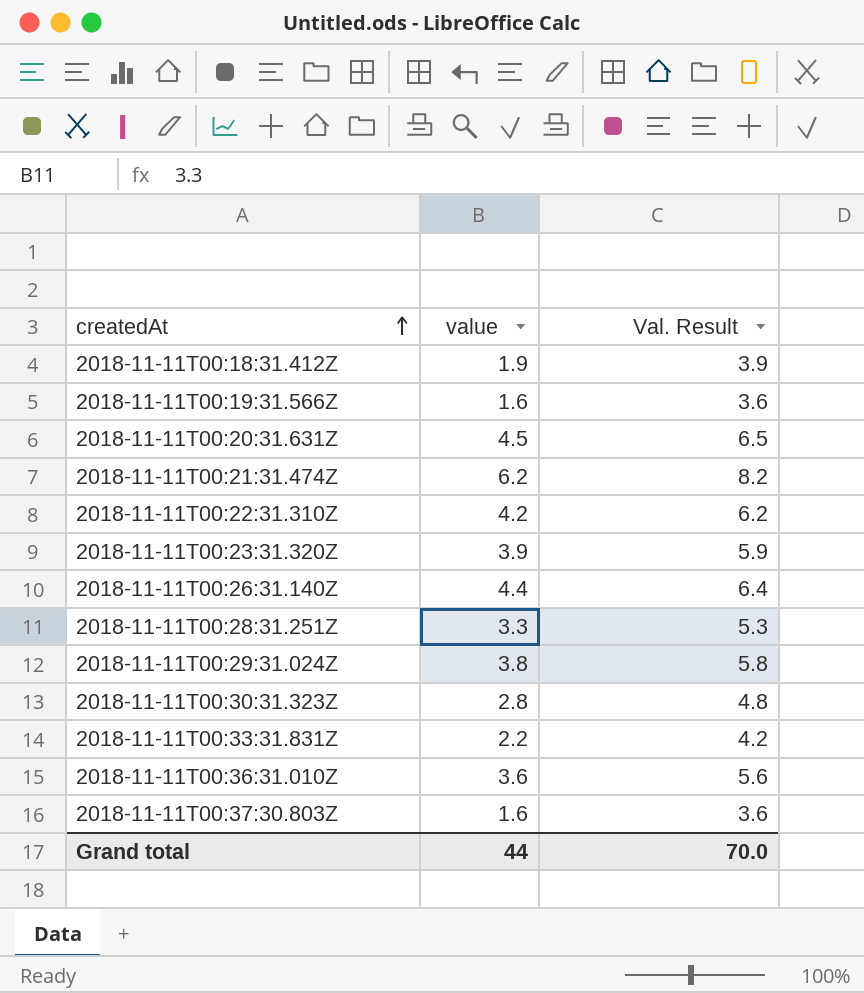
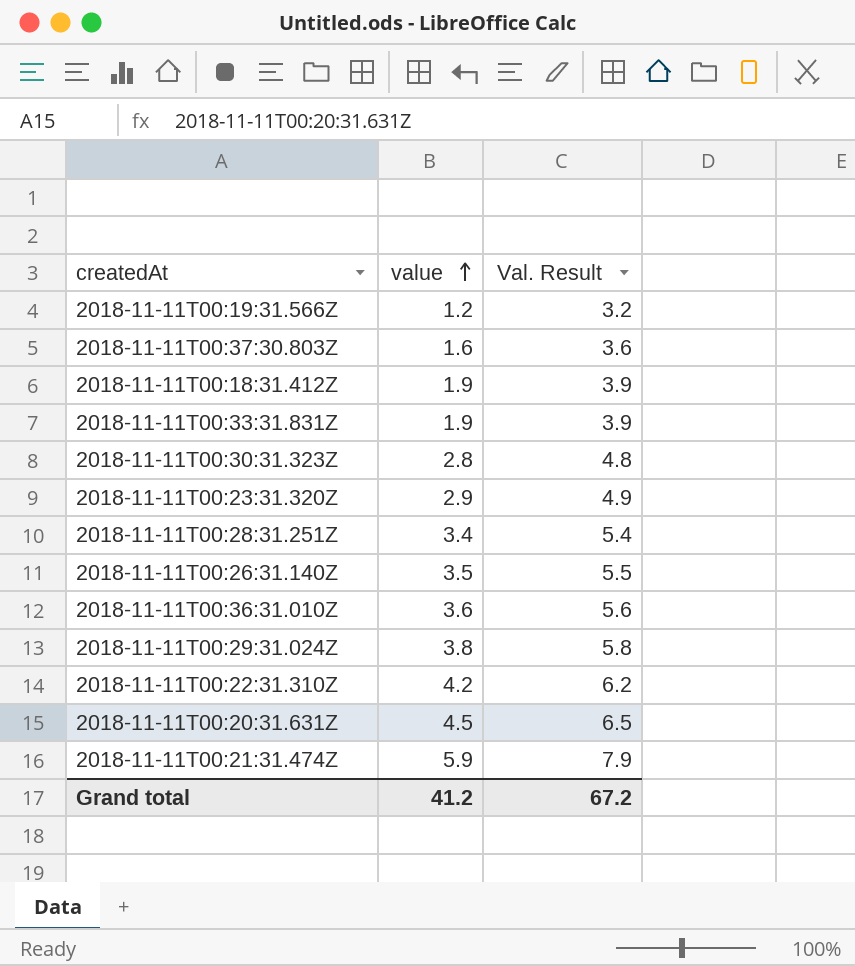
row order: createdAt ascending -> value ascending
2018-11-11T00:19:31.566Z | value: 1.6 -> 1.2
2018-11-11T00:19:31.566Z | Val. Result: 3.6 -> 3.2
2018-11-11T00:33:31.831Z | value: 2.2 -> 1.9
2018-11-11T00:33:31.831Z | Val. Result: 4.2 -> 3.9
2018-11-11T00:23:31.320Z | value: 3.9 -> 2.9
2018-11-11T00:23:31.320Z | Val. Result: 5.9 -> 4.9
2018-11-11T00:28:31.251Z | value: 3.3 -> 3.4
2018-11-11T00:28:31.251Z | Val. Result: 5.3 -> 5.4
2018-11-11T00:26:31.140Z | value: 4.4 -> 3.5
2018-11-11T00:26:31.140Z | Val. Result: 6.4 -> 5.5
2018-11-11T00:21:31.474Z | value: 6.2 -> 5.9
2018-11-11T00:21:31.474Z | Val. Result: 8.2 -> 7.9
Grand total | value: 44 -> 41.2
Grand total | Val. Result: 70.0 -> 67.2

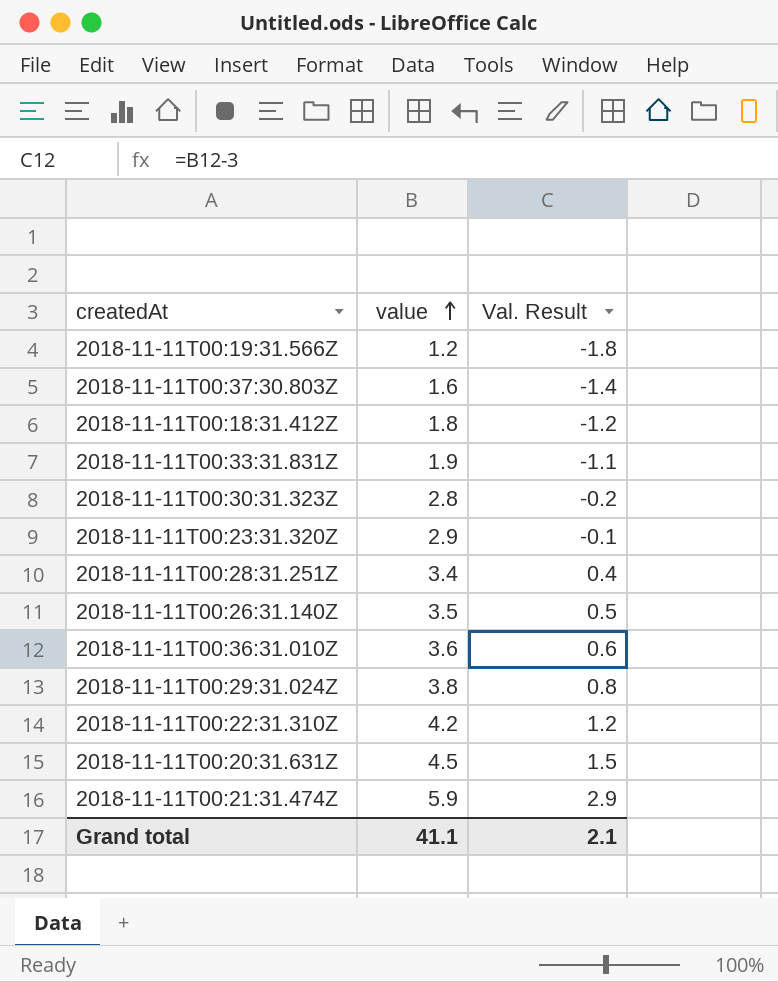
column Val. Result | formula: [value] + 2 -> [value] - 3
2018-11-11T00:18:31.412Z | value: 1.9 -> 1.8
Grand total | value: 41.2 -> 41.1
Grand total | Val. Result: 67.2 -> 2.1

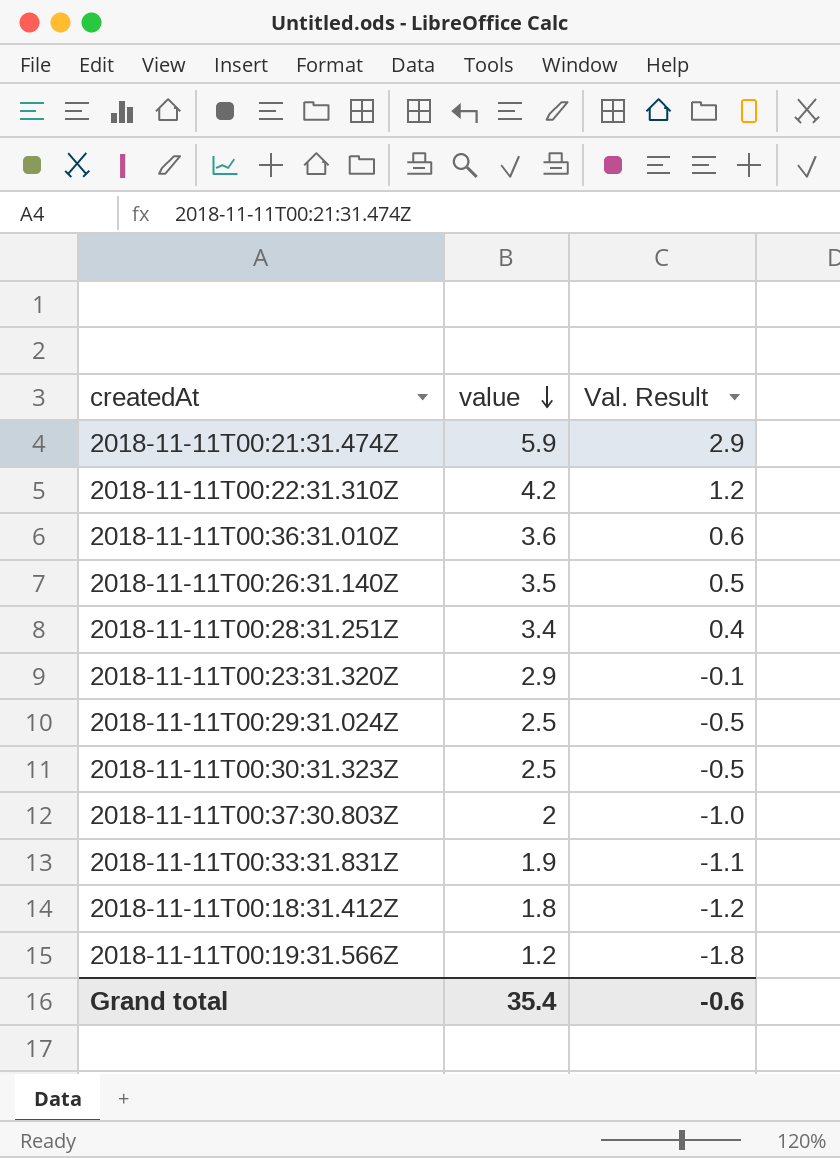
row order: value ascending -> value descending
row 2018-11-11T00:20:31.631Z: 4.5 | 1.5 -> none
2018-11-11T00:29:31.024Z | value: 3.8 -> 2.5
2018-11-11T00:29:31.024Z | Val. Result: 0.8 -> -0.5
2018-11-11T00:30:31.323Z | value: 2.8 -> 2.5
2018-11-11T00:30:31.323Z | Val. Result: -0.2 -> -0.5
2018-11-11T00:37:30.803Z | value: 1.6 -> 2
2018-11-11T00:37:30.803Z | Val. Result: -1.4 -> -1.0
Grand total | value: 41.1 -> 35.4
Grand total | Val. Result: 2.1 -> -0.6

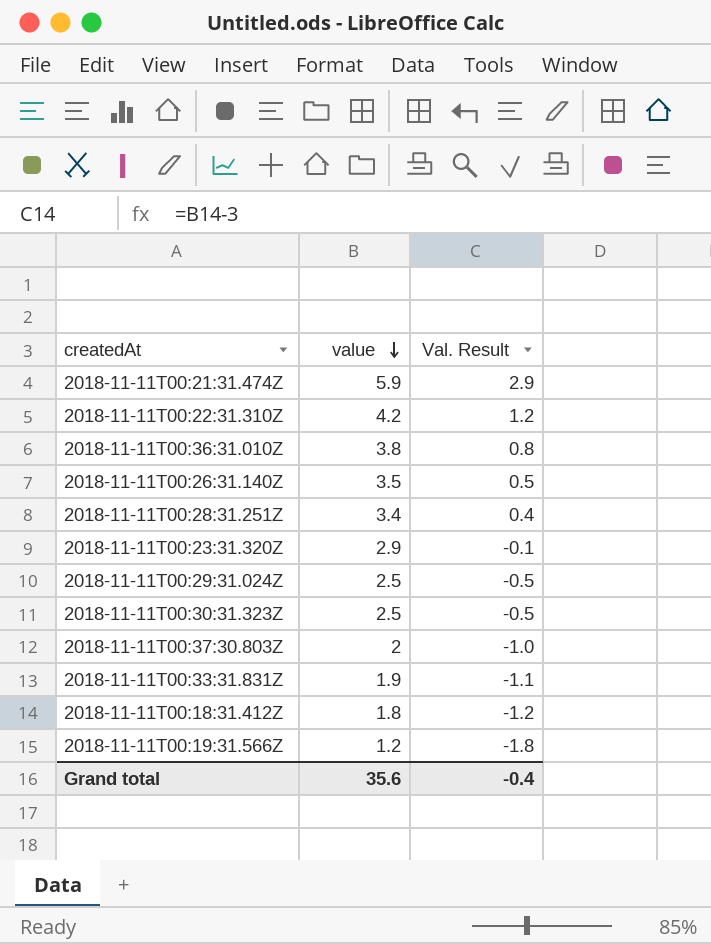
2018-11-11T00:36:31.010Z | value: 3.6 -> 3.8
2018-11-11T00:36:31.010Z | Val. Result: 0.6 -> 0.8
Grand total | value: 35.4 -> 35.6
Grand total | Val. Result: -0.6 -> -0.4

